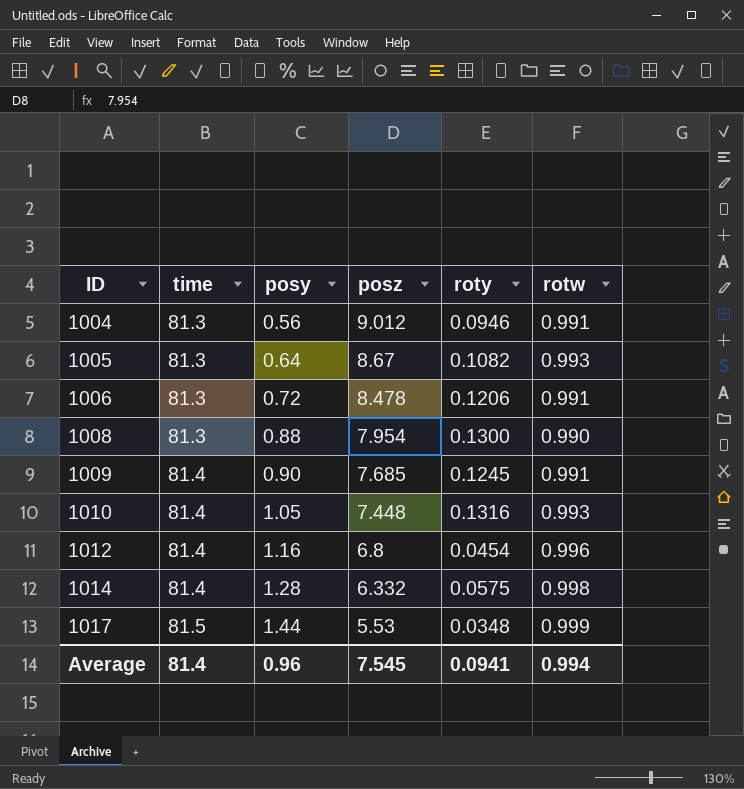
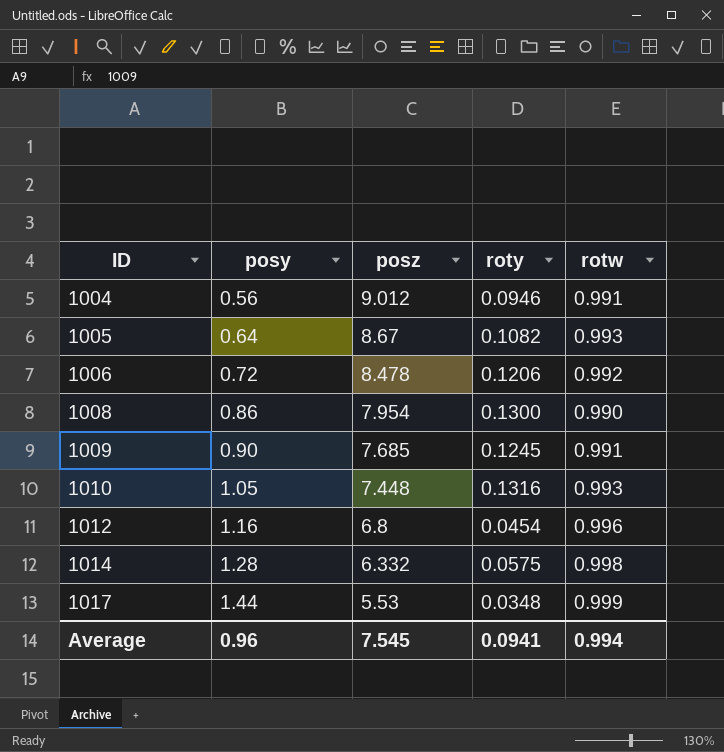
column time | position: 2 -> none
1006 | rotw: 0.991 -> 0.992
1008 | posy: 0.88 -> 0.86

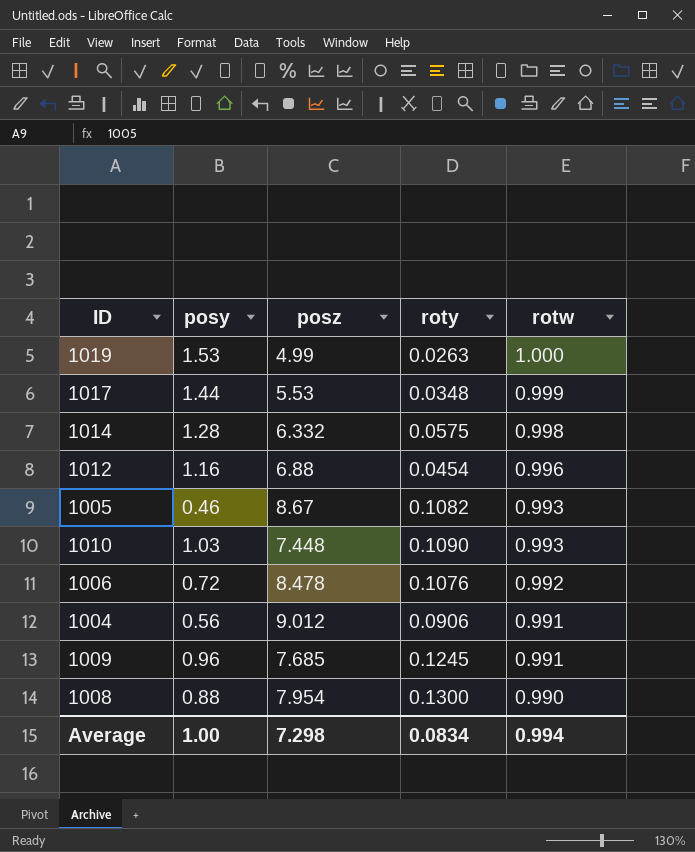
row order: ID ascending -> rotw descending
row 1019: none -> 1.53 | 4.99 | 0.0263 | 1.000
1012 | posz: 6.8 -> 6.88
1005 | posy: 0.64 -> 0.46
1010 | posy: 1.05 -> 1.03
1010 | roty: 0.1316 -> 0.1090
1006 | roty: 0.1206 -> 0.1076
1004 | roty: 0.0946 -> 0.0906
1009 | posy: 0.90 -> 0.96
1008 | posy: 0.86 -> 0.88
Average | posy: 0.96 -> 1.00
Average | posz: 7.545 -> 7.298
Average | roty: 0.0941 -> 0.0834

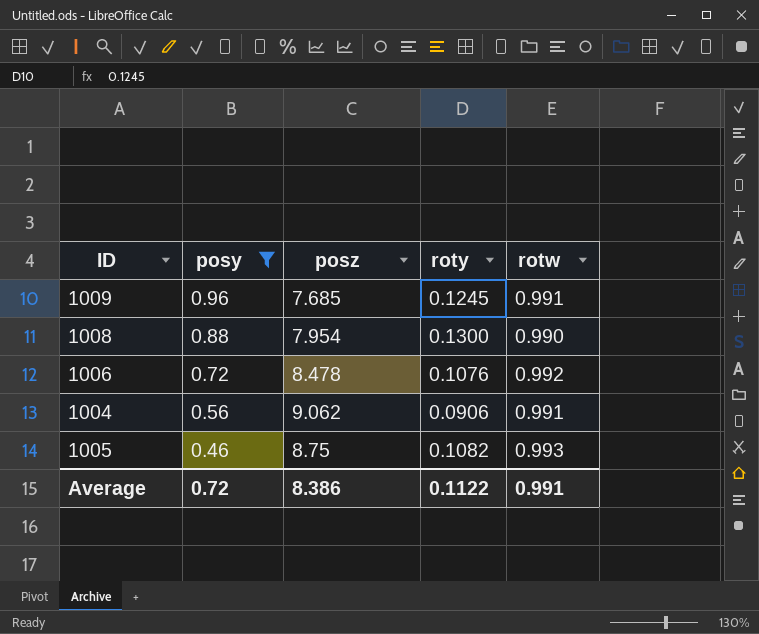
filter: none -> posy <= 0.96
row order: rotw descending -> posy descending
1004 | posz: 9.012 -> 9.062
1005 | posz: 8.67 -> 8.75
Average | posy: 1.00 -> 0.72
Average | posz: 7.298 -> 8.386
Average | roty: 0.0834 -> 0.1122
Average | rotw: 0.994 -> 0.991

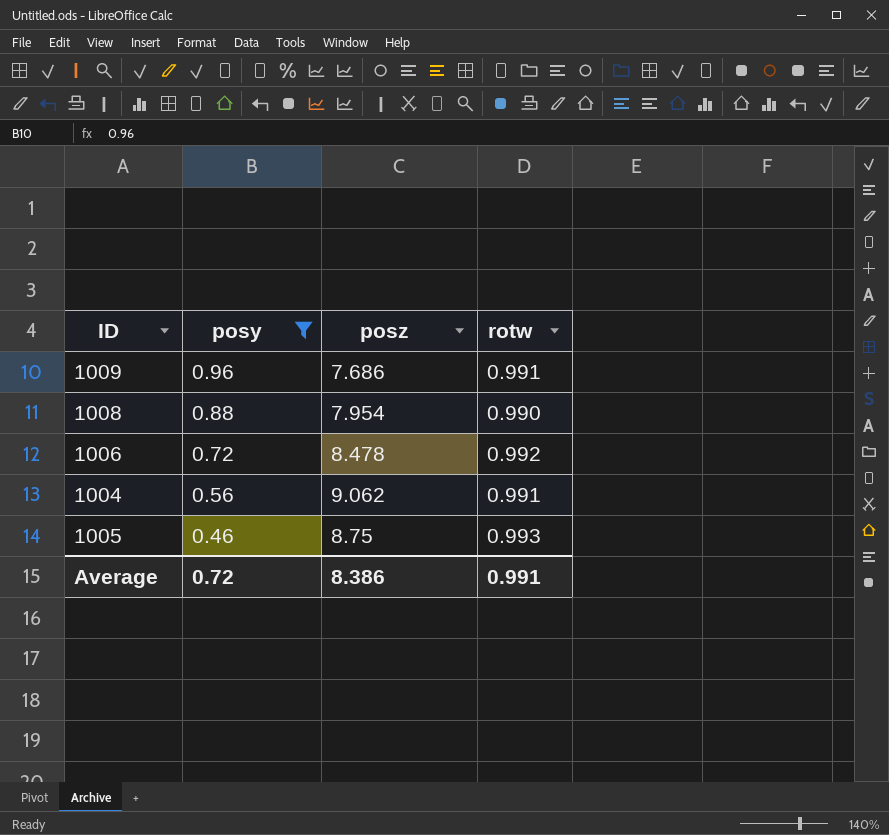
column roty | position: 4 -> none
1009 | posz: 7.685 -> 7.686

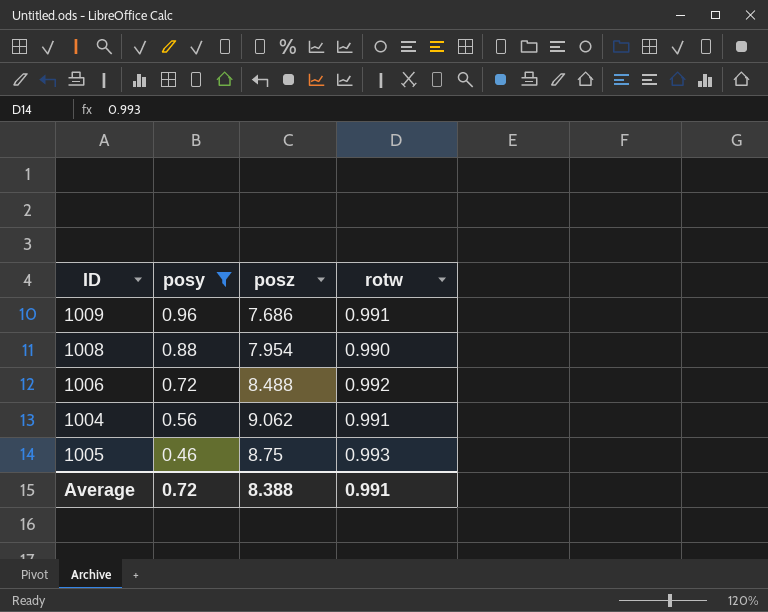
1006 | posz: 8.478 -> 8.488
Average | posz: 8.386 -> 8.388

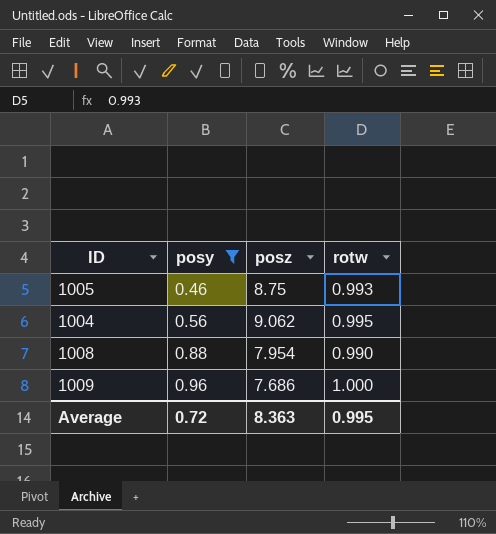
row order: posy descending -> posy ascending
row 1006: 0.72 | 8.488 | 0.992 -> none
1004 | rotw: 0.991 -> 0.995
1009 | rotw: 0.991 -> 1.000
Average | posz: 8.388 -> 8.363
Average | rotw: 0.991 -> 0.995

